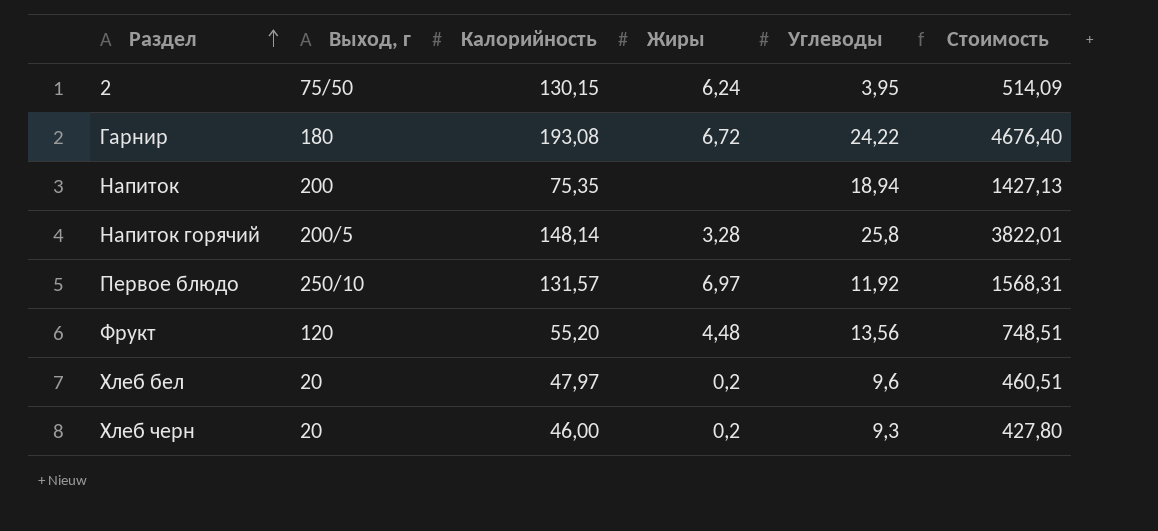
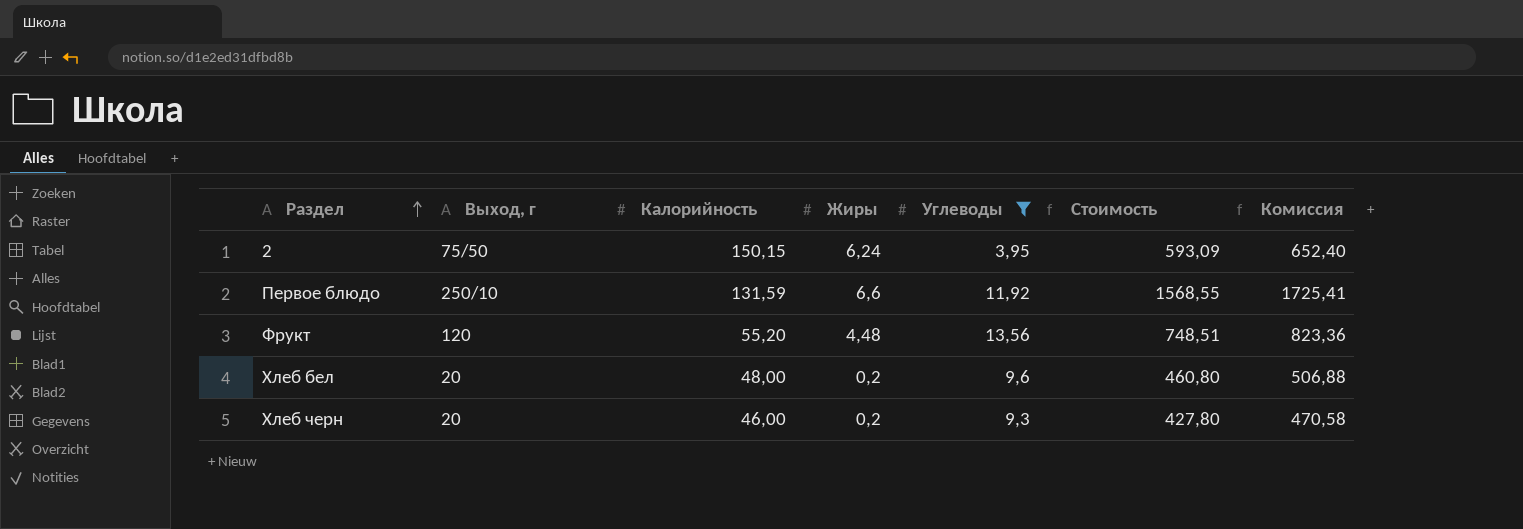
filter: none -> Углеводы <= 13,56
column Комиссия | formula: none -> [Стоимость] * 1,1
2 | Калорийность: 130,15 -> 150,15
2 | Стоимость: 514,09 -> 593,09
Первое блюдо | Калорийность: 131,57 -> 131,59
Первое блюдо | Жиры: 6,97 -> 6,6
Первое блюдо | Стоимость: 1568,31 -> 1568,55
Хлеб бел | Калорийность: 47,97 -> 48,00
Хлеб бел | Стоимость: 460,51 -> 460,80

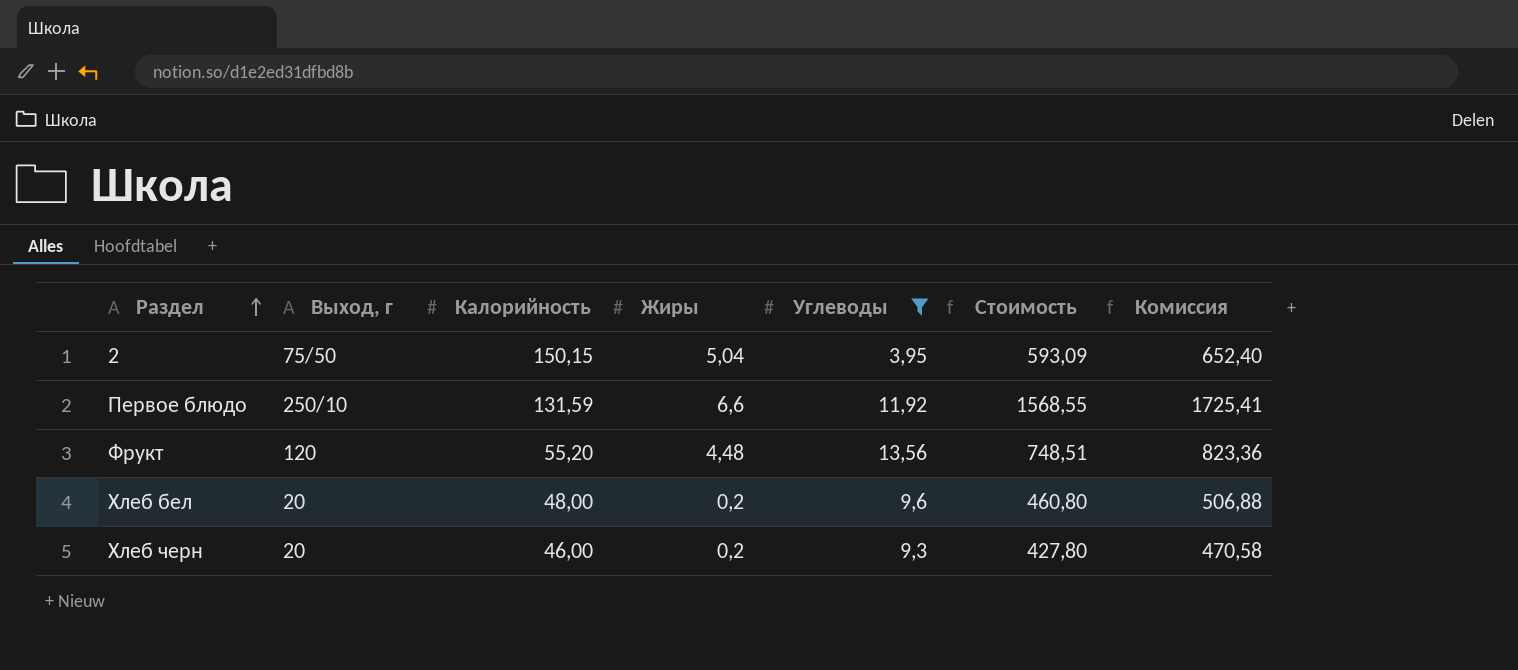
2 | Жиры: 6,24 -> 5,04

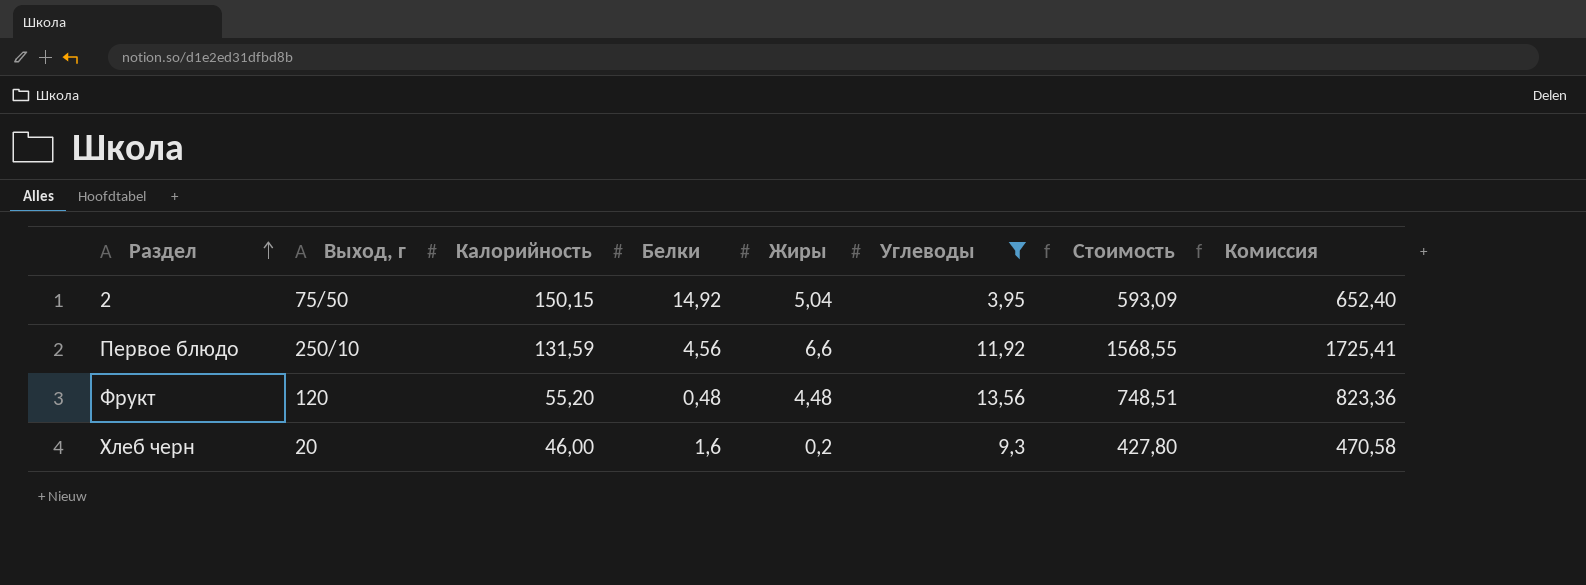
column Белки | position: none -> 4
row Хлеб бел: 20 | 48,00 | 0,2 | 9,6 | 460,80 | 506,88 -> none

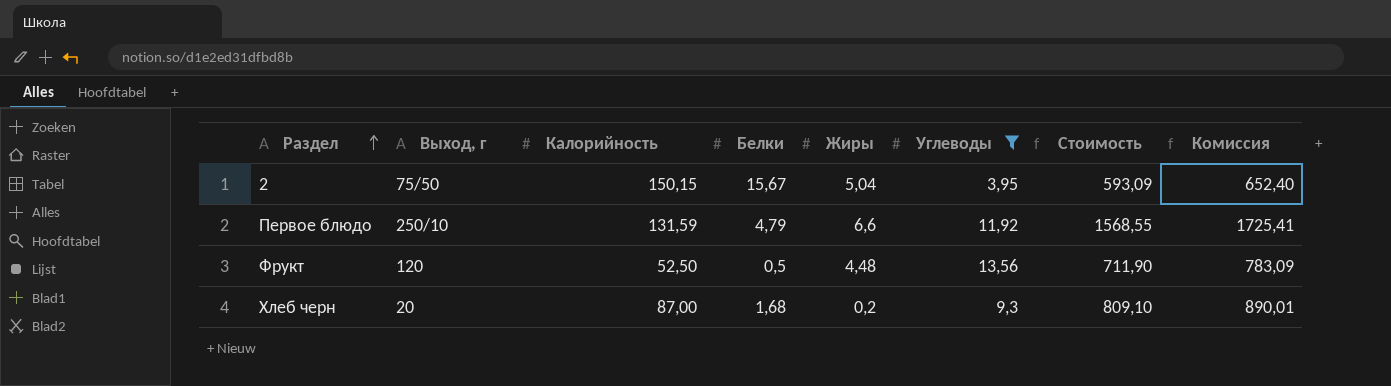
2 | Белки: 14,92 -> 15,67
Первое блюдо | Белки: 4,56 -> 4,79
Фрукт | Калорийность: 55,20 -> 52,50
Фрукт | Белки: 0,48 -> 0,5
Фрукт | Стоимость: 748,51 -> 711,90
Фрукт | Комиссия: 823,36 -> 783,09
Хлеб черн | Калорийность: 46,00 -> 87,00
Хлеб черн | Белки: 1,6 -> 1,68
Хлеб черн | Стоимость: 427,80 -> 809,10
Хлеб черн | Комиссия: 470,58 -> 890,01

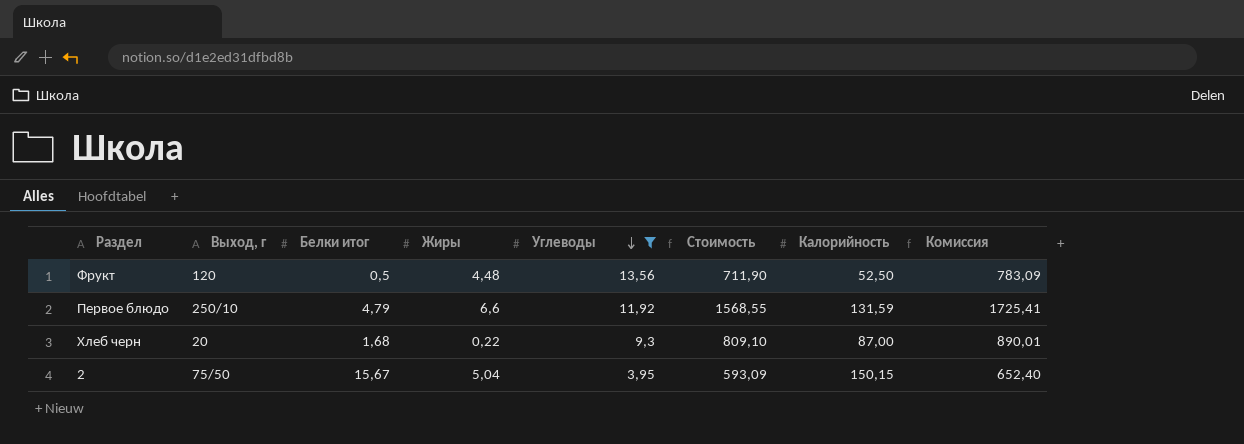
row order: Раздел ascending -> Углеводы descending
column name: Белки -> Белки итог
column Калорийность | position: 3 -> 7
Хлеб черн | Жиры: 0,2 -> 0,22

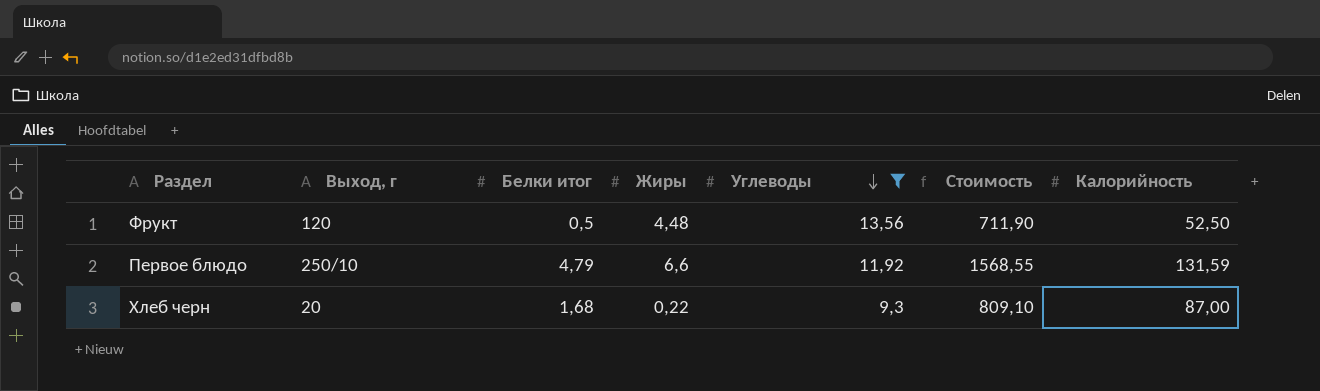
column Комиссия | formula: [Стоимость] * 1,1 -> none
row 2: 75/50 | 15,67 | 5,04 | 3,95 | 593,09 | 150,15 | 652,40 -> none

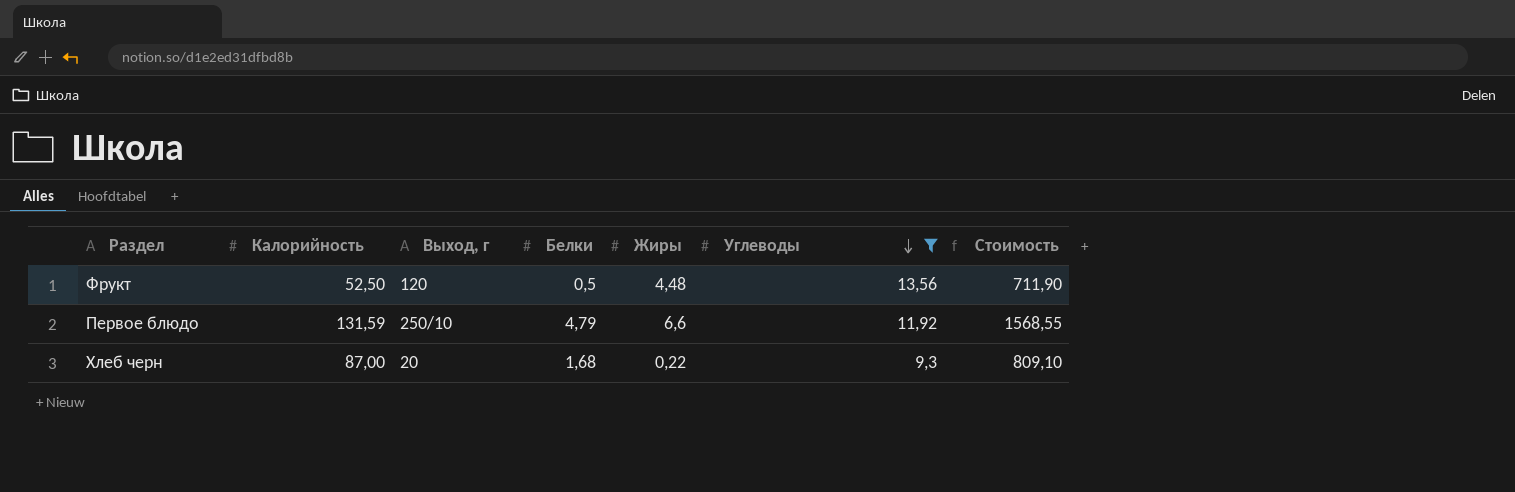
column Калорийность | position: 7 -> 2
column name: Белки итог -> Белки

